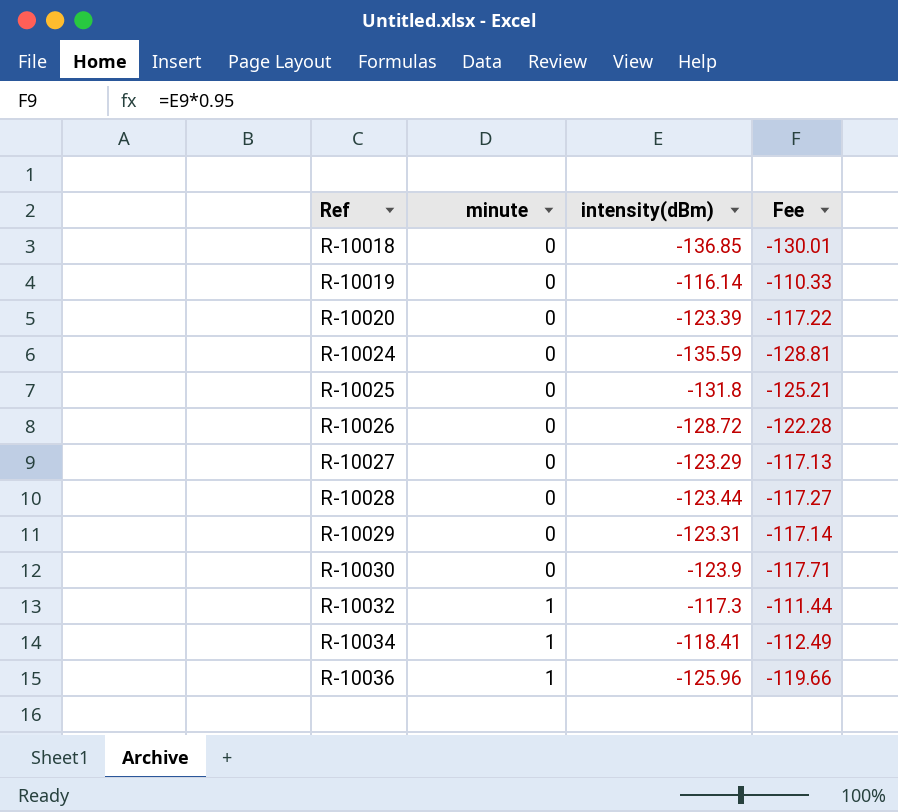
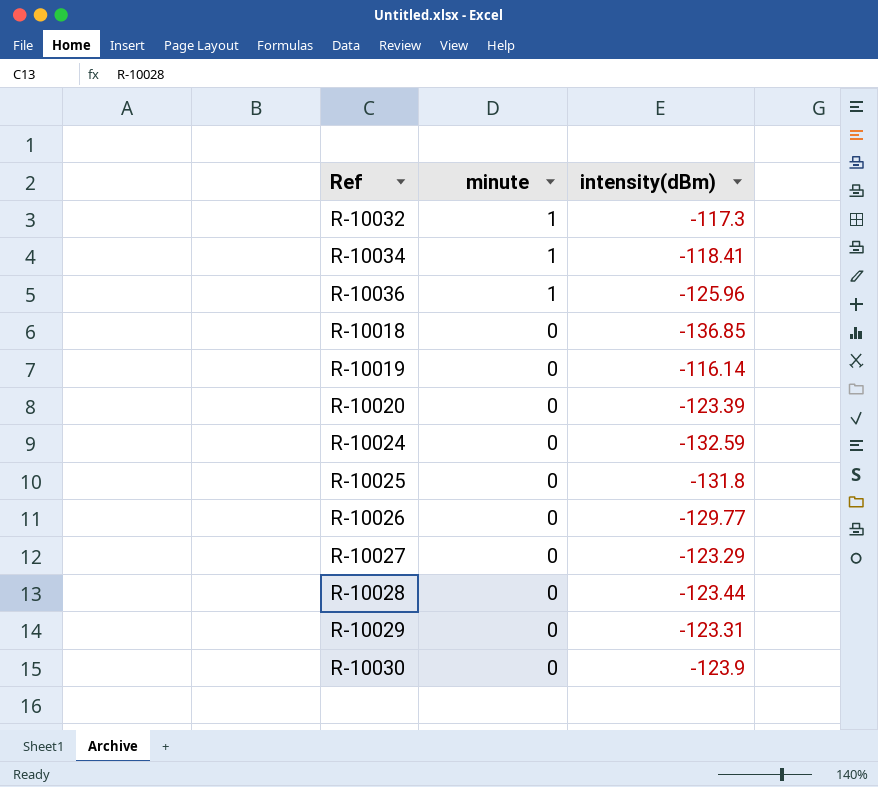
row order: Ref ascending -> minute descending
column Fee | formula: [intensity(dBm)] * 0.95 -> none
R-10024 | intensity(dBm): -135.59 -> -132.59
R-10026 | intensity(dBm): -128.72 -> -129.77

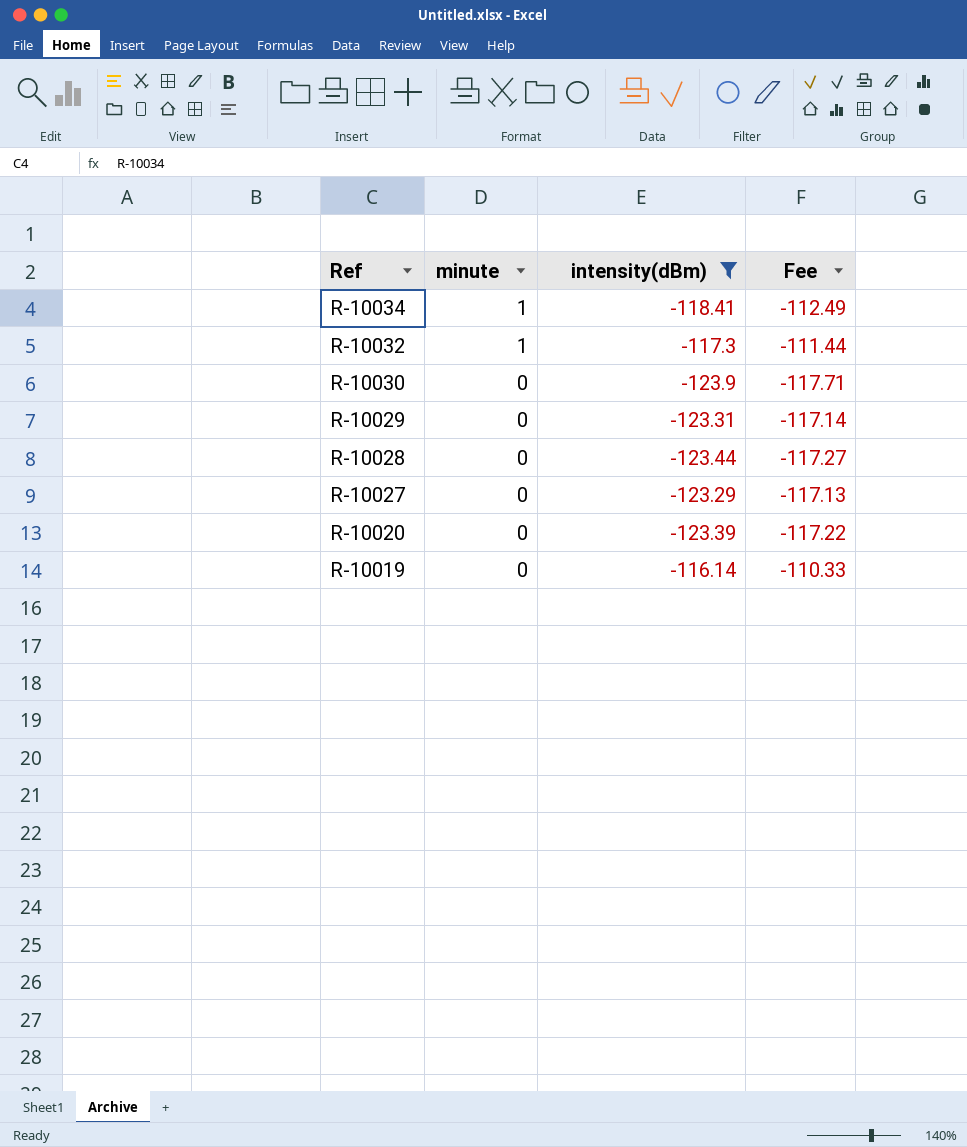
filter: none -> intensity(dBm) >= -123.9
row order: minute descending -> Ref descending
column Fee | formula: none -> [intensity(dBm)] * 0.95

